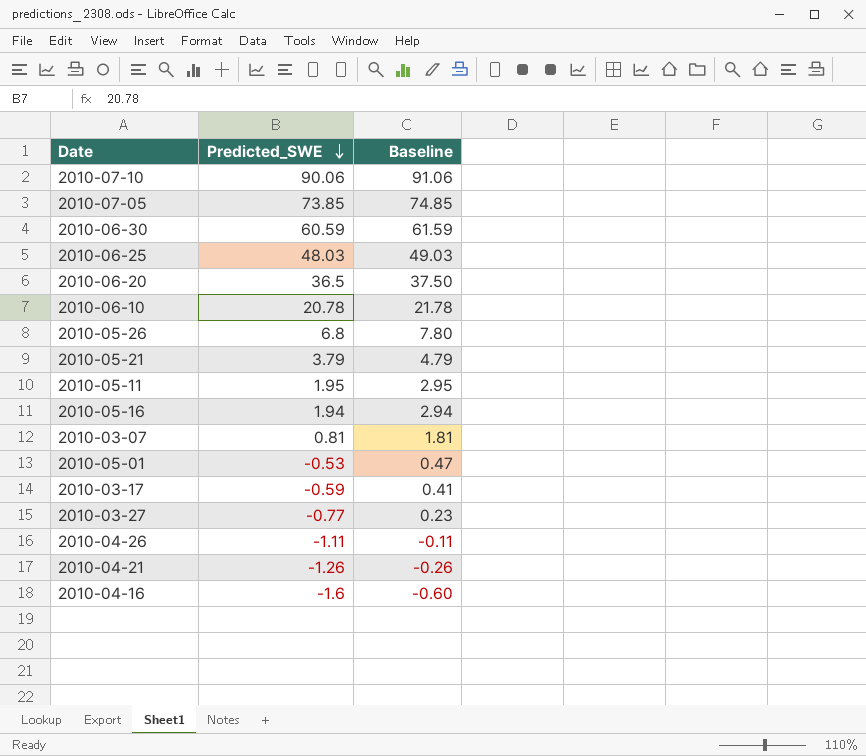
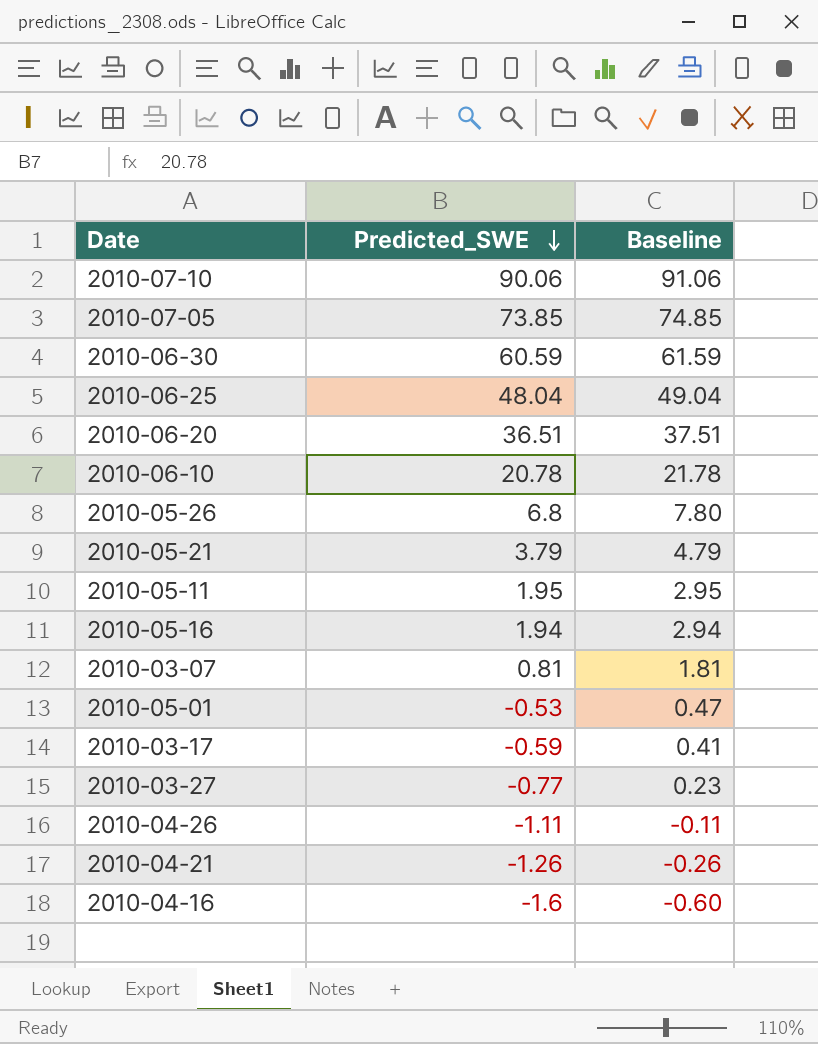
2010-06-25 | Predicted_SWE: 48.03 -> 48.04
2010-06-25 | Baseline: 49.03 -> 49.04
2010-06-20 | Predicted_SWE: 36.5 -> 36.51
2010-06-20 | Baseline: 37.50 -> 37.51

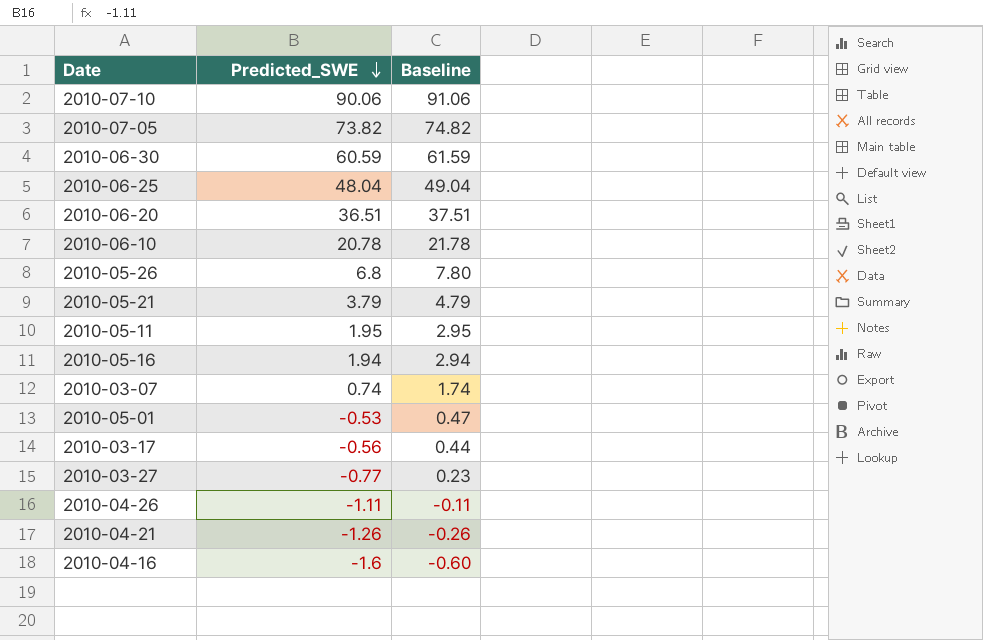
2010-07-05 | Predicted_SWE: 73.85 -> 73.82
2010-07-05 | Baseline: 74.85 -> 74.82
2010-03-07 | Predicted_SWE: 0.81 -> 0.74
2010-03-07 | Baseline: 1.81 -> 1.74
2010-03-17 | Predicted_SWE: -0.59 -> -0.56
2010-03-17 | Baseline: 0.41 -> 0.44

